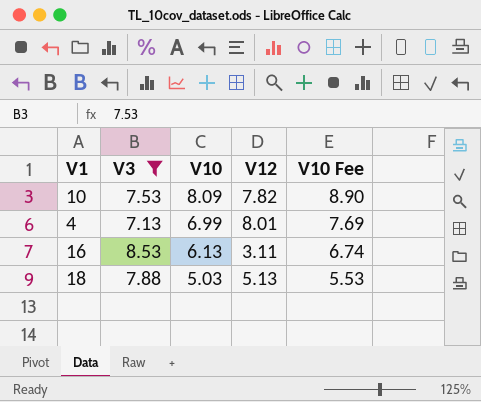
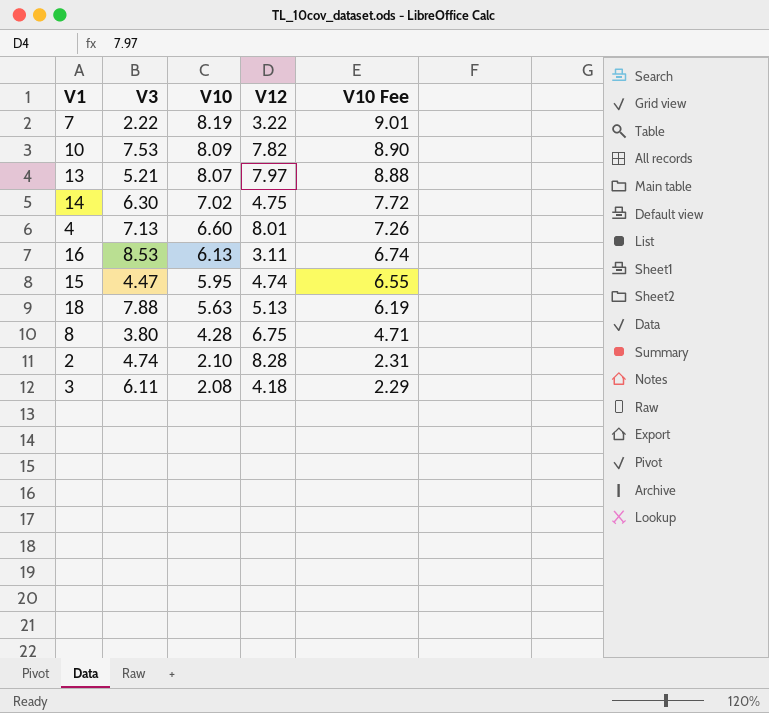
filter: V3 >= 7.13 -> none
4 | V10: 6.99 -> 6.60
4 | V10 Fee: 7.69 -> 7.26
18 | V10: 5.03 -> 5.63
18 | V10 Fee: 5.53 -> 6.19

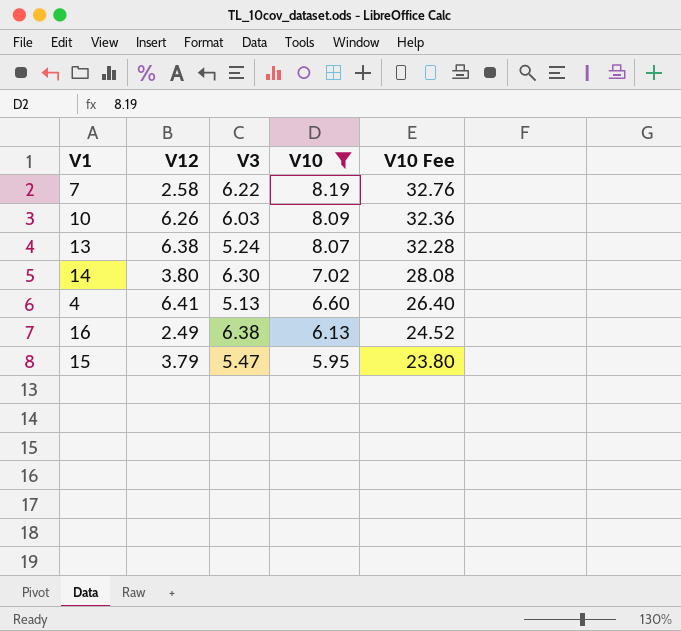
filter: none -> V10 >= 5.95
column V12 | position: 4 -> 2
column V10 Fee | formula: [V10] * 1.1 -> [V10] * 4
7 | V12: 3.22 -> 2.58
7 | V3: 2.22 -> 6.22
10 | V12: 7.82 -> 6.26
10 | V3: 7.53 -> 6.03
13 | V12: 7.97 -> 6.38
13 | V3: 5.21 -> 5.24
14 | V12: 4.75 -> 3.80
4 | V12: 8.01 -> 6.41
4 | V3: 7.13 -> 5.13
16 | V12: 3.11 -> 2.49
16 | V3: 8.53 -> 6.38
15 | V12: 4.74 -> 3.79
15 | V3: 4.47 -> 5.47

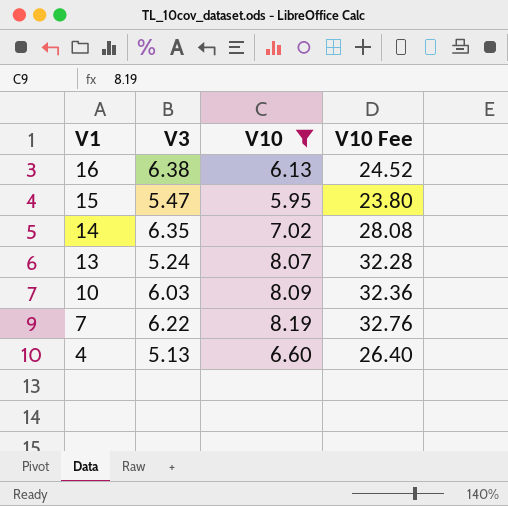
row order: V10 descending -> V1 descending
column V12 | position: 2 -> none
14 | V3: 6.30 -> 6.35

